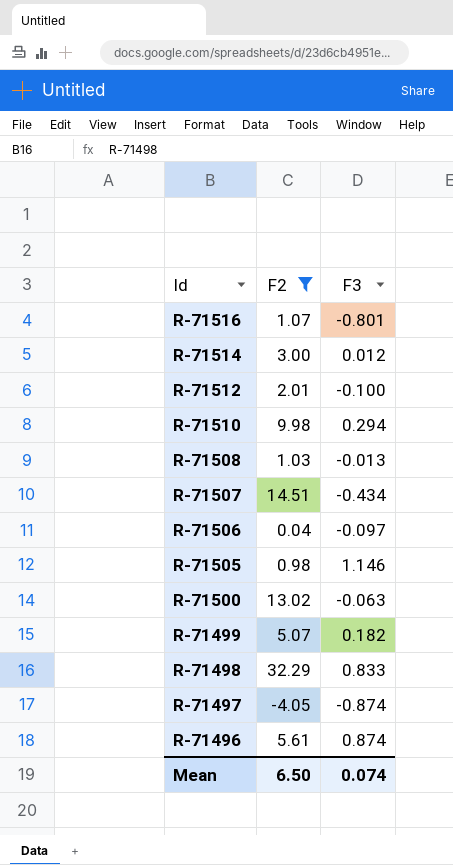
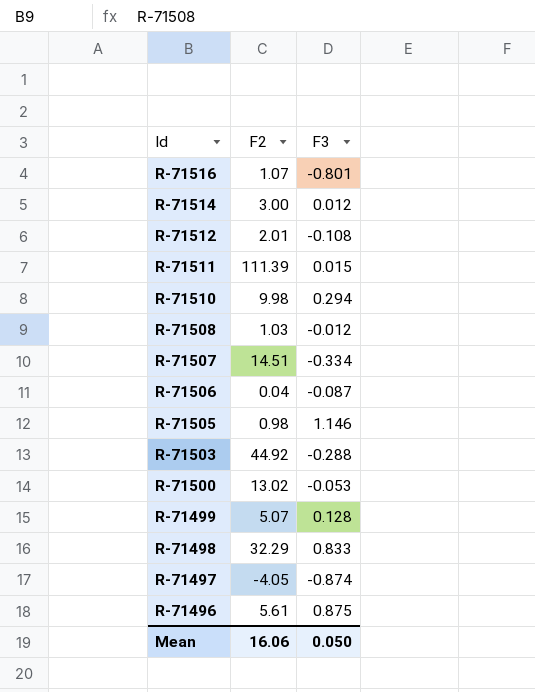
filter: F2 <= 32.29 -> none
R-71512 | F3: -0.100 -> -0.108
R-71508 | F3: -0.013 -> -0.012
R-71507 | F3: -0.434 -> -0.334
R-71506 | F3: -0.097 -> -0.087
R-71500 | F3: -0.063 -> -0.053
R-71499 | F3: 0.182 -> 0.128
R-71496 | F3: 0.874 -> 0.875
Mean | F2: 6.50 -> 16.06
Mean | F3: 0.074 -> 0.050

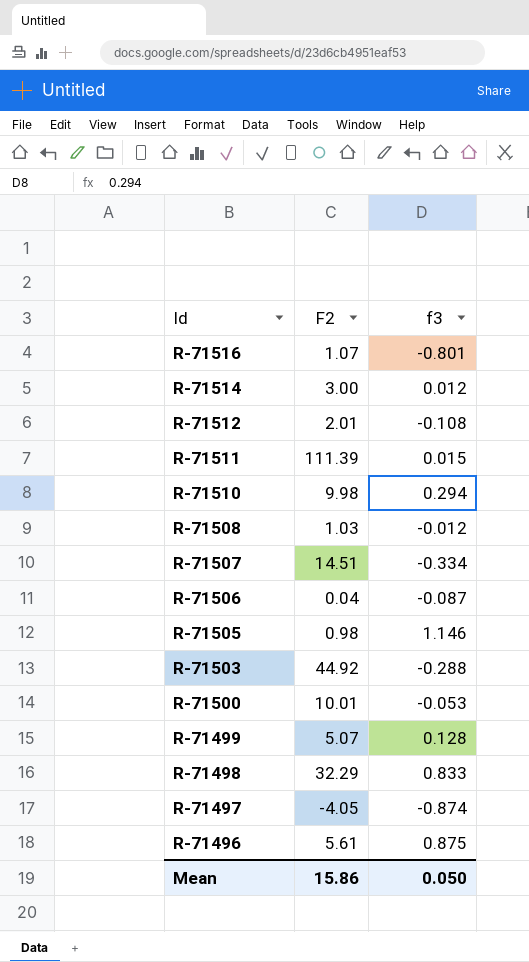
column name: F3 -> f3
R-71500 | F2: 13.02 -> 10.01
Mean | F2: 16.06 -> 15.86

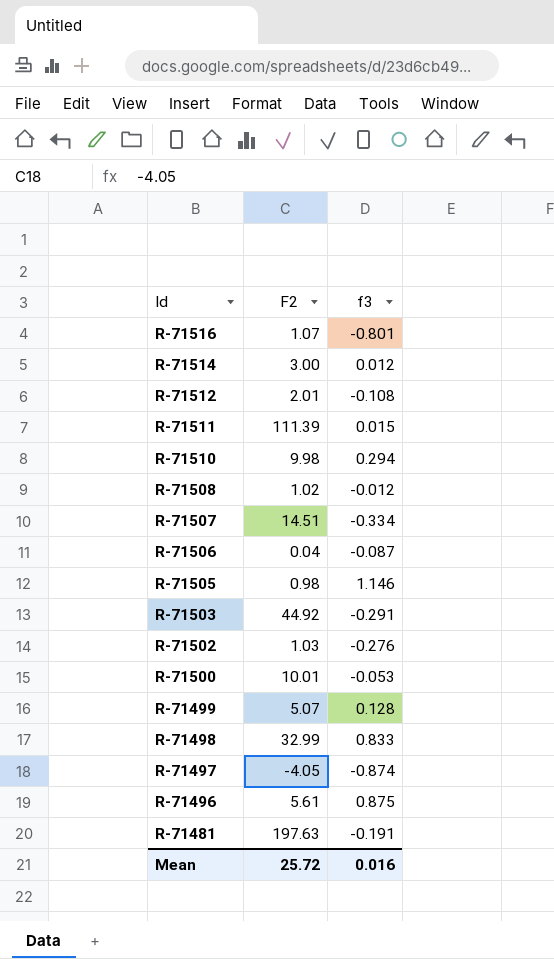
R-71508 | F2: 1.03 -> 1.02
R-71503 | f3: -0.288 -> -0.291
row R-71502: none -> 1.03 | -0.276
R-71498 | F2: 32.29 -> 32.99
row R-71481: none -> 197.63 | -0.191
Mean | F2: 15.86 -> 25.72
Mean | f3: 0.050 -> 0.016

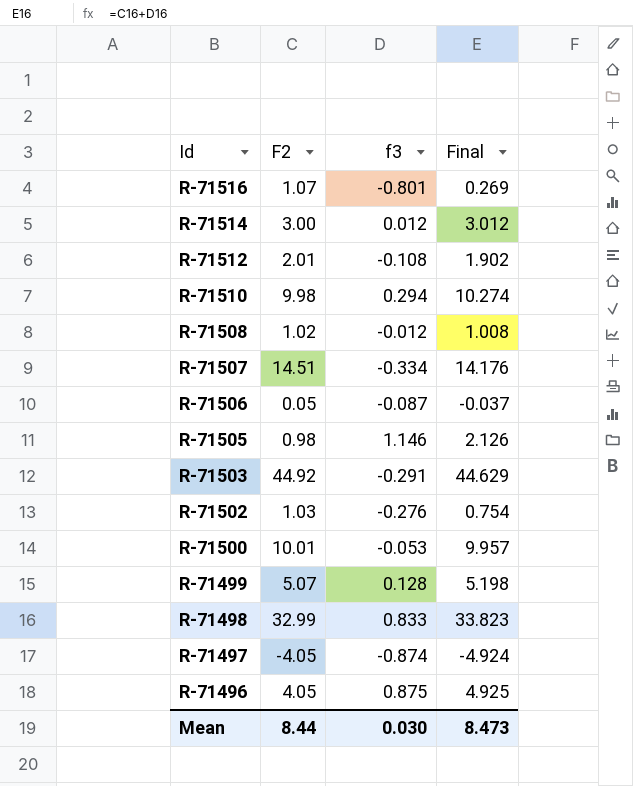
column Final | formula: none -> [F2] + [f3]
row R-71511: 111.39 | 0.015 -> none
row R-71481: 197.63 | -0.191 -> none
R-71506 | F2: 0.04 -> 0.05
R-71496 | F2: 5.61 -> 4.05
Mean | F2: 25.72 -> 8.44
Mean | f3: 0.016 -> 0.030

